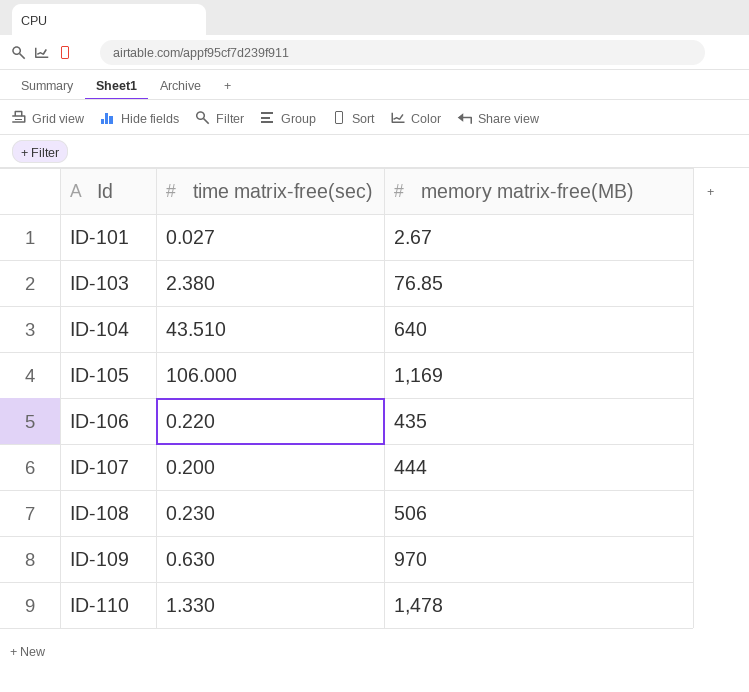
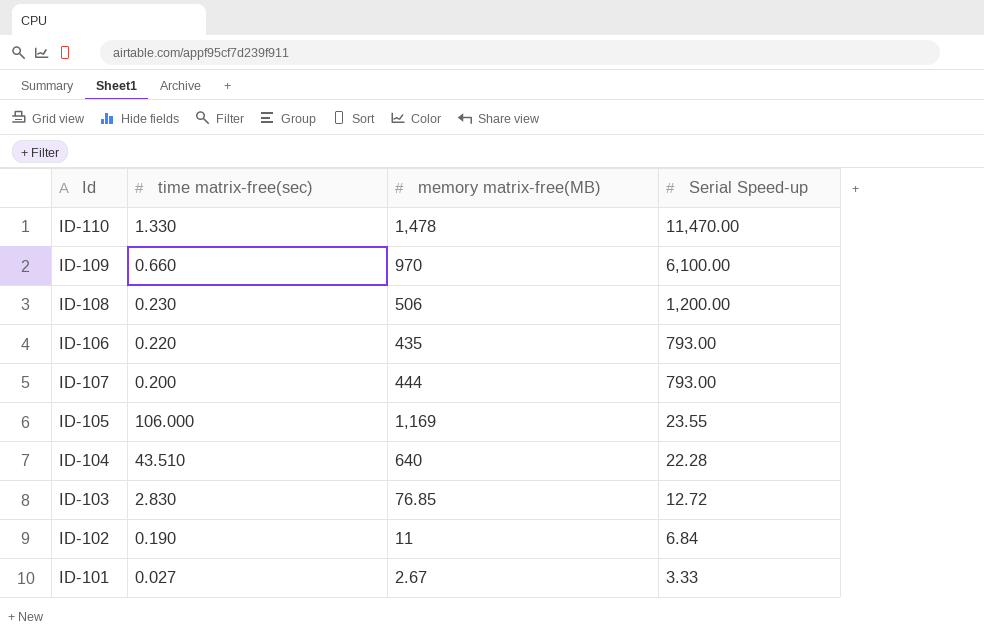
row order: Id ascending -> Serial Speed-up descending
column Serial Speed-up | position: none -> 4
ID-109 | time matrix-free(sec): 0.630 -> 0.660
ID-103 | time matrix-free(sec): 2.380 -> 2.830
row ID-102: none -> 0.190 | 11 | 6.84

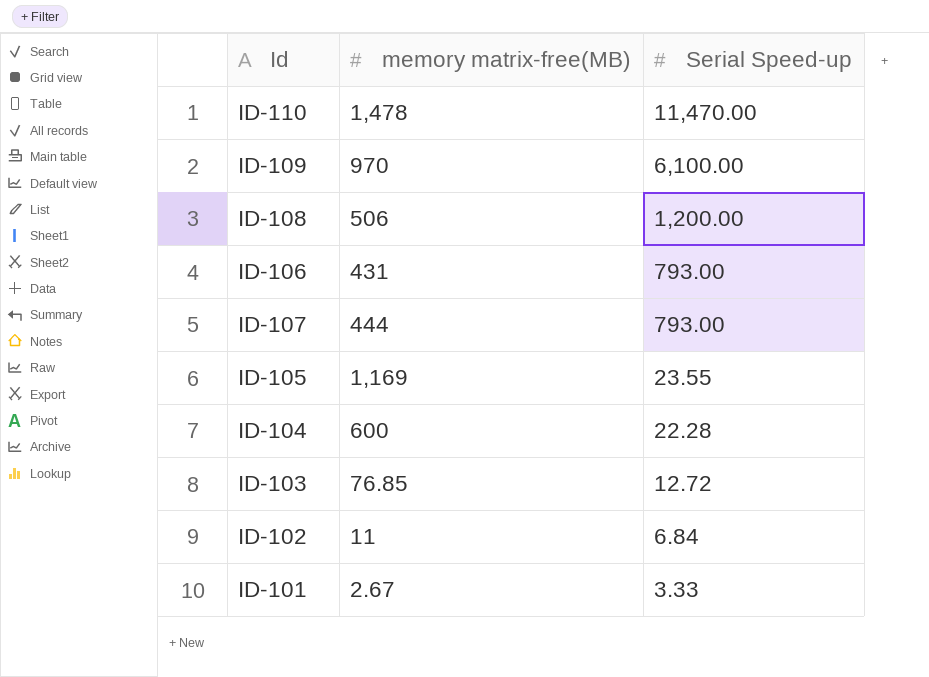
column time matrix-free(sec) | position: 2 -> none
ID-106 | memory matrix-free(MB): 435 -> 431
ID-104 | memory matrix-free(MB): 640 -> 600

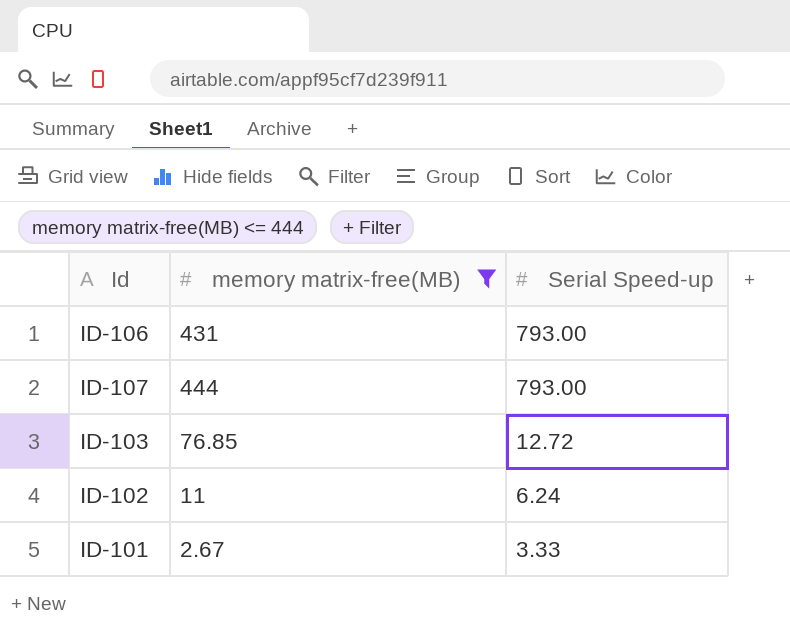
filter: none -> memory matrix-free(MB) <= 444
ID-102 | Serial Speed-up: 6.84 -> 6.24

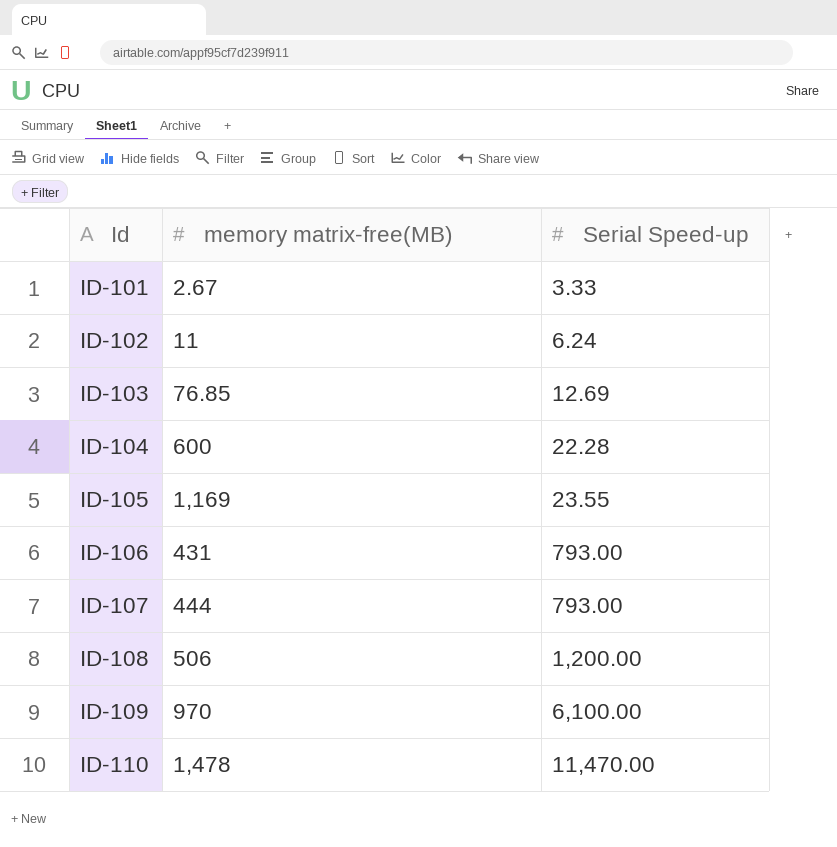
filter: memory matrix-free(MB) <= 444 -> none
row order: Serial Speed-up descending -> Id ascending
ID-103 | Serial Speed-up: 12.72 -> 12.69

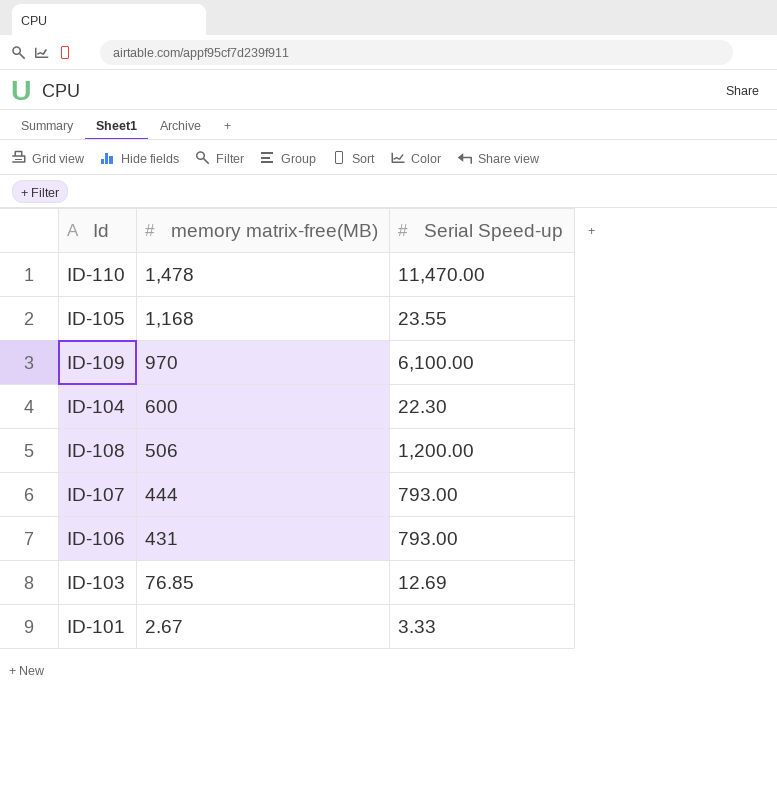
row order: Id ascending -> memory matrix-free(MB) descending
row ID-102: 11 | 6.24 -> none
ID-105 | memory matrix-free(MB): 1,169 -> 1,168
ID-104 | Serial Speed-up: 22.28 -> 22.30

